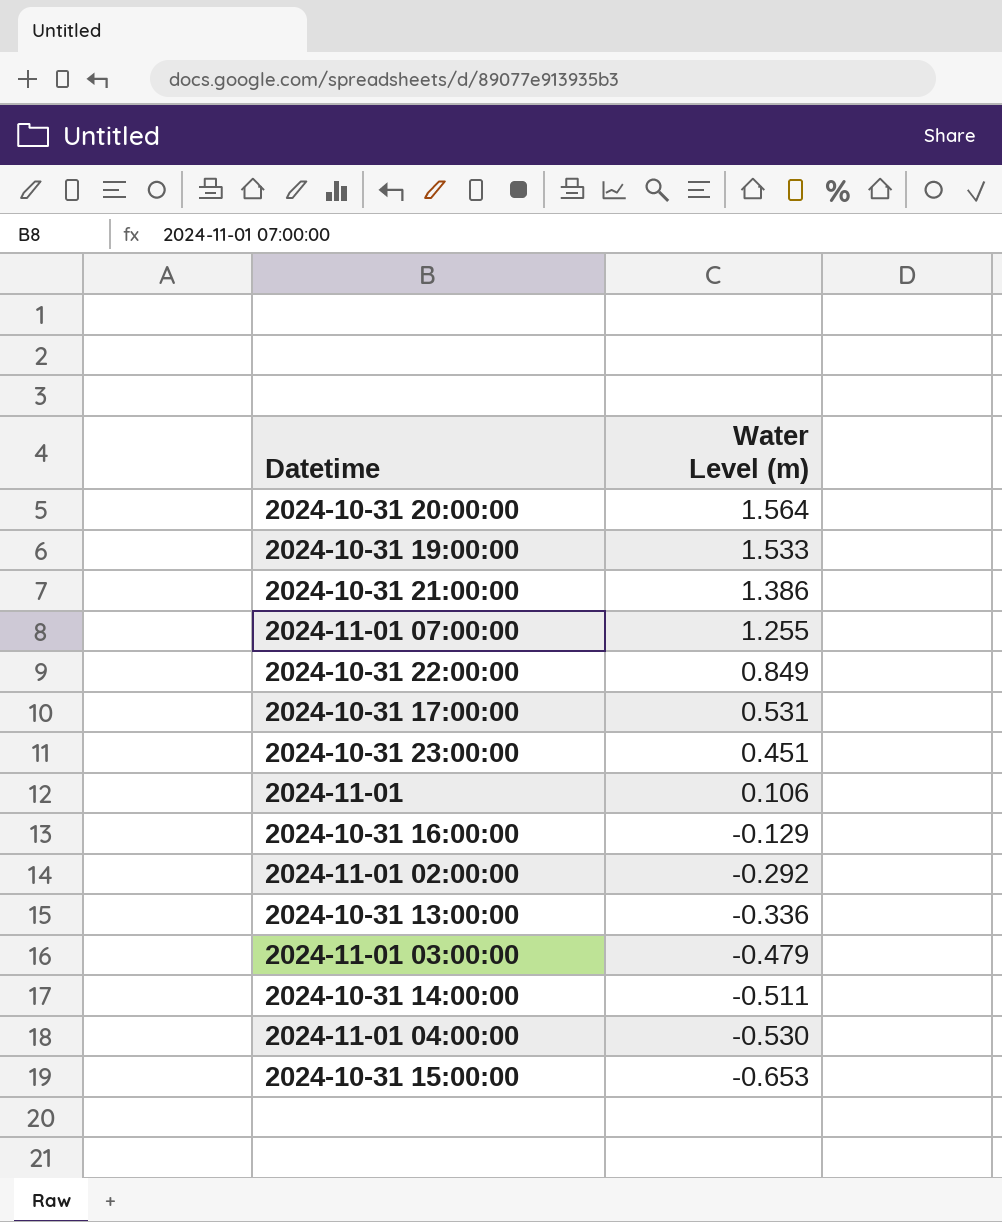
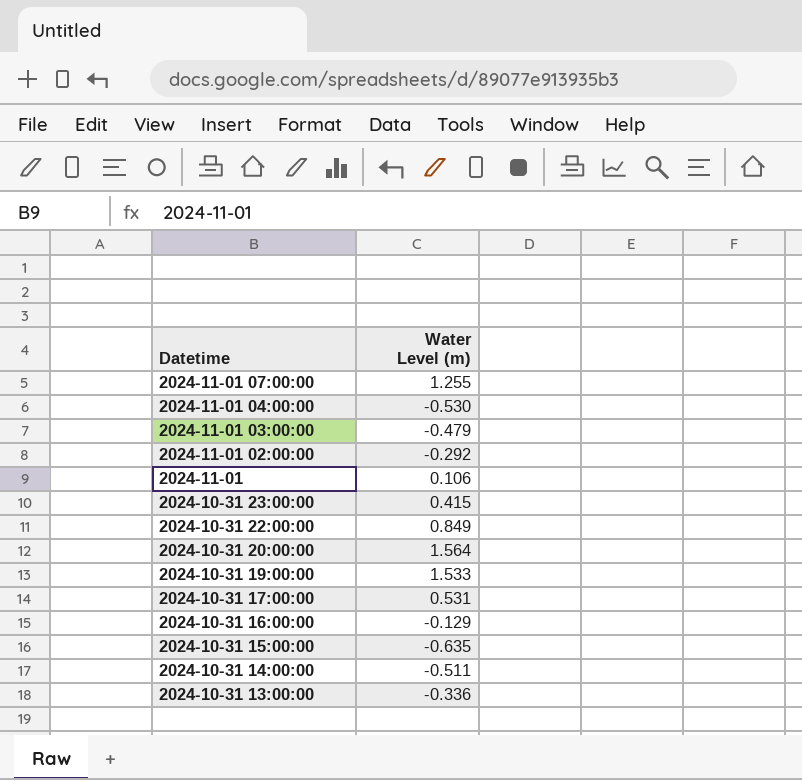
row order: Water Level (m) descending -> Datetime descending
row 2024-10-31 21:00:00: 1.386 -> none
2024-10-31 23:00:00 | Water Level (m): 0.451 -> 0.415
2024-10-31 15:00:00 | Water Level (m): -0.653 -> -0.635

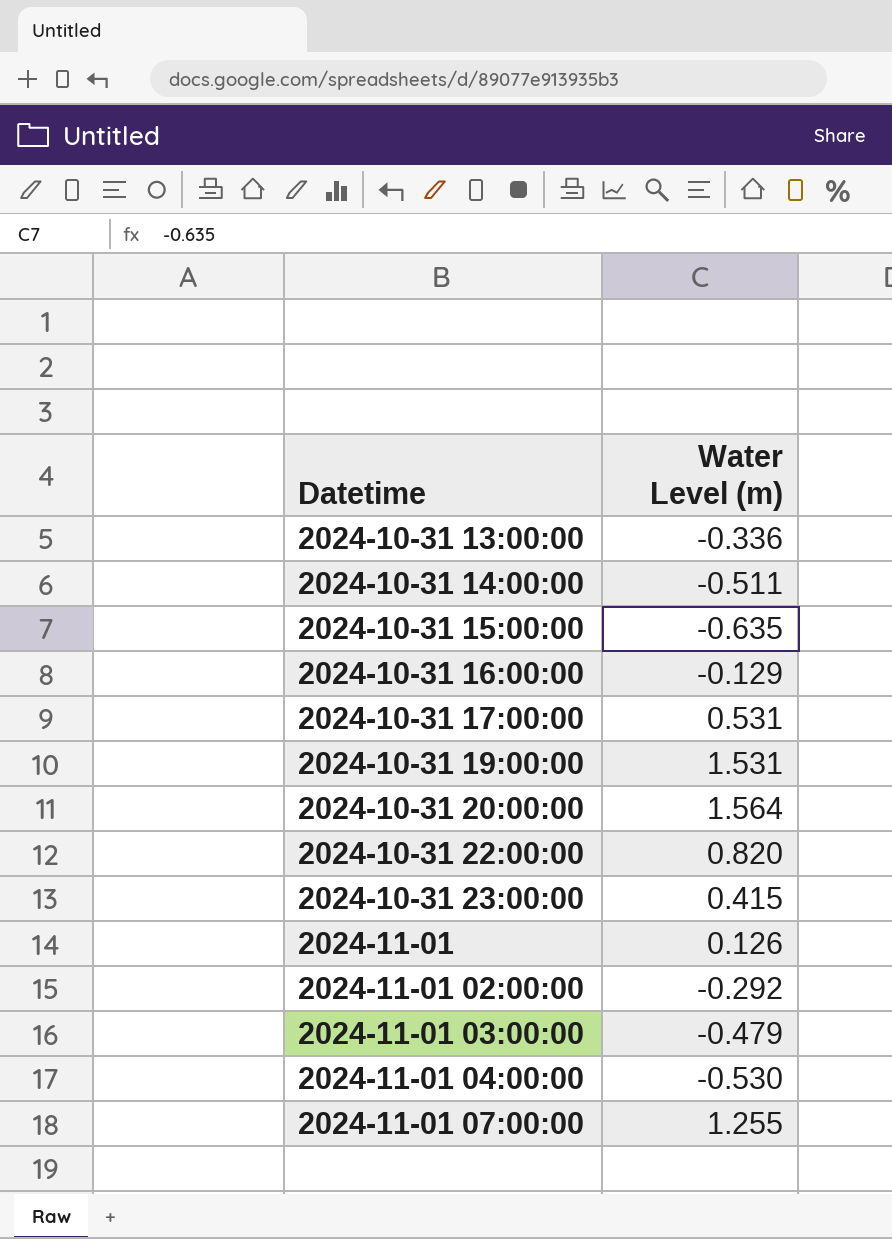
row order: Datetime descending -> Datetime ascending
2024-10-31 19:00:00 | Water Level (m): 1.533 -> 1.531
2024-10-31 22:00:00 | Water Level (m): 0.849 -> 0.820
2024-11-01 | Water Level (m): 0.106 -> 0.126

